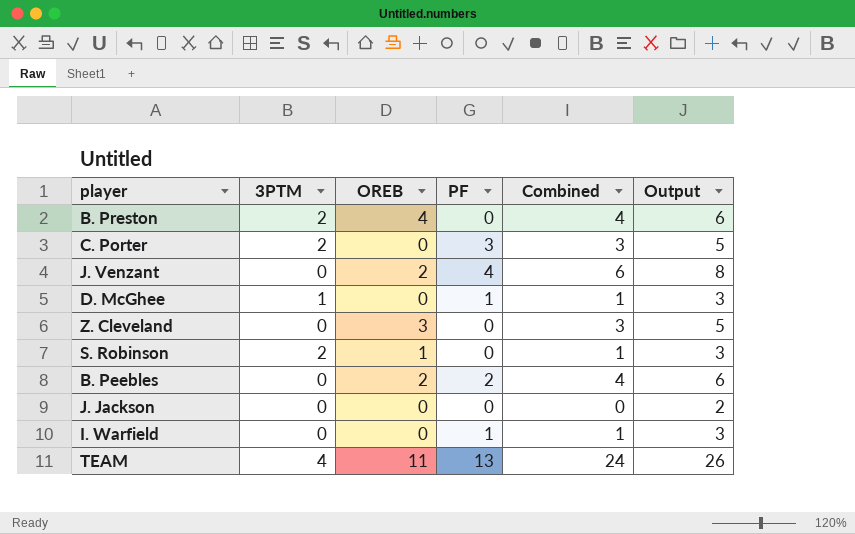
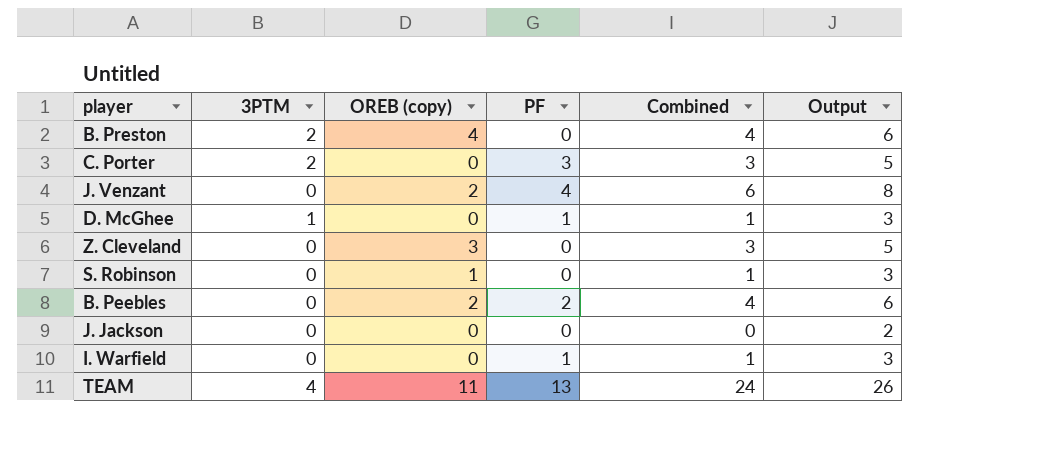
column name: OREB -> OREB (copy)
S. Robinson | 3PTM: 2 -> 0

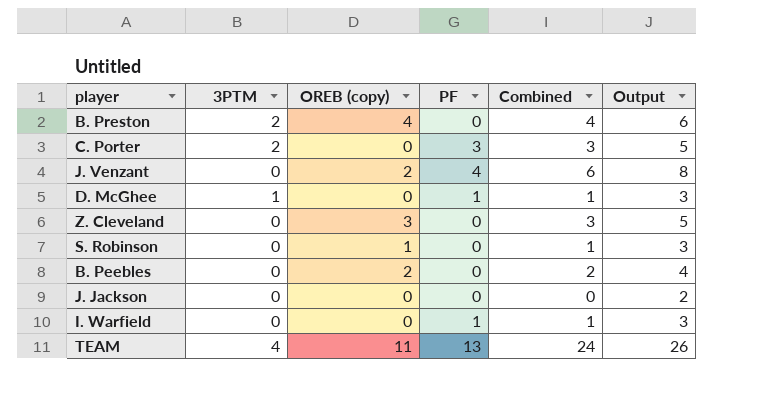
B. Peebles | PF: 2 -> 0
B. Peebles | Combined: 4 -> 2
B. Peebles | Output: 6 -> 4

